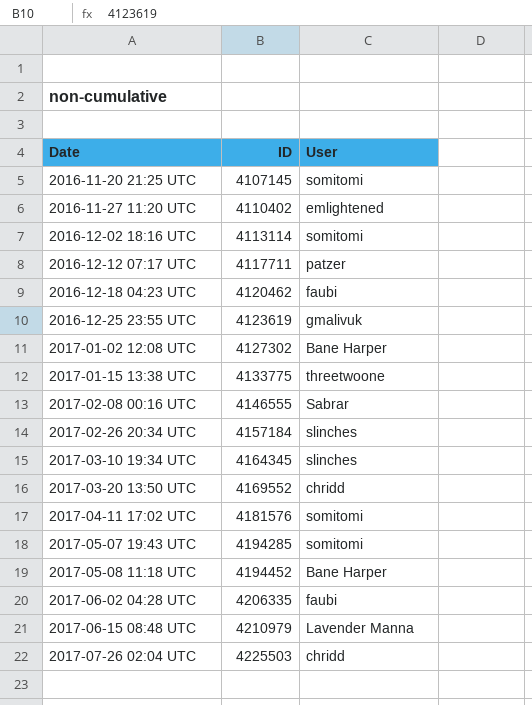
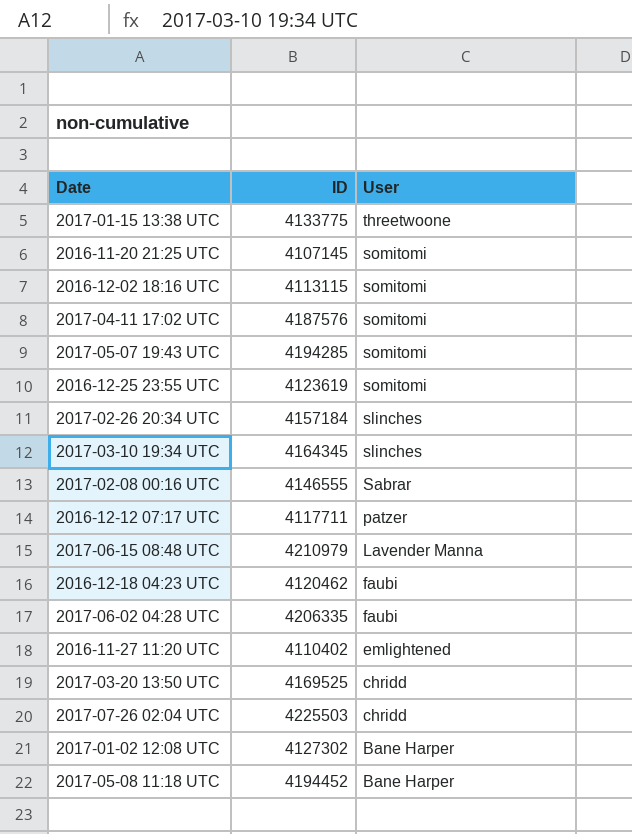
row order: Date ascending -> User descending
2016-12-02 18:16 UTC | ID: 4113114 -> 4113115
2017-04-11 17:02 UTC | ID: 4181576 -> 4187576
2016-12-25 23:55 UTC | User: gmalivuk -> somitomi
2017-03-20 13:50 UTC | ID: 4169552 -> 4169525

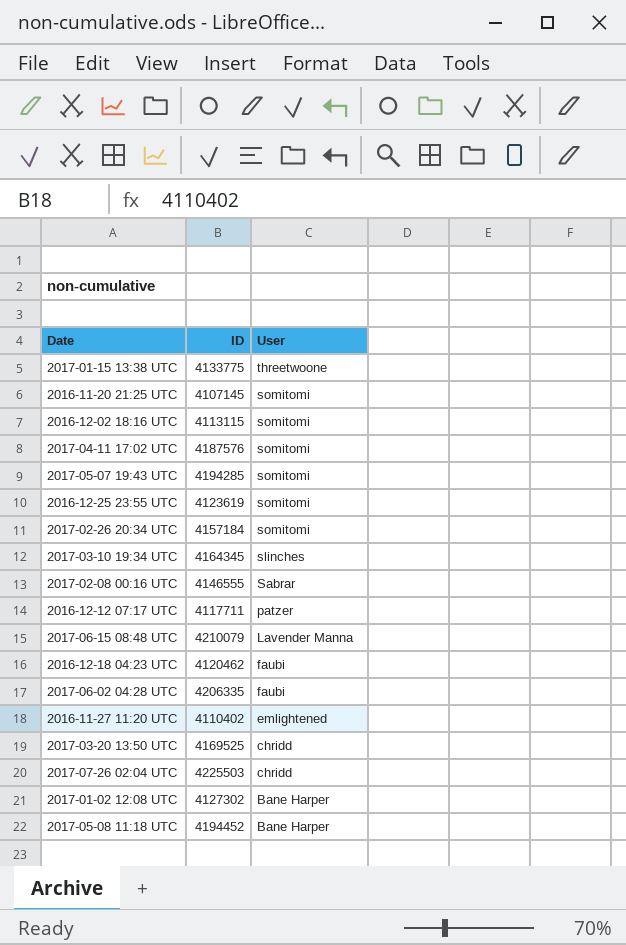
2017-02-26 20:34 UTC | User: slinches -> somitomi
2017-06-15 08:48 UTC | ID: 4210979 -> 4210079

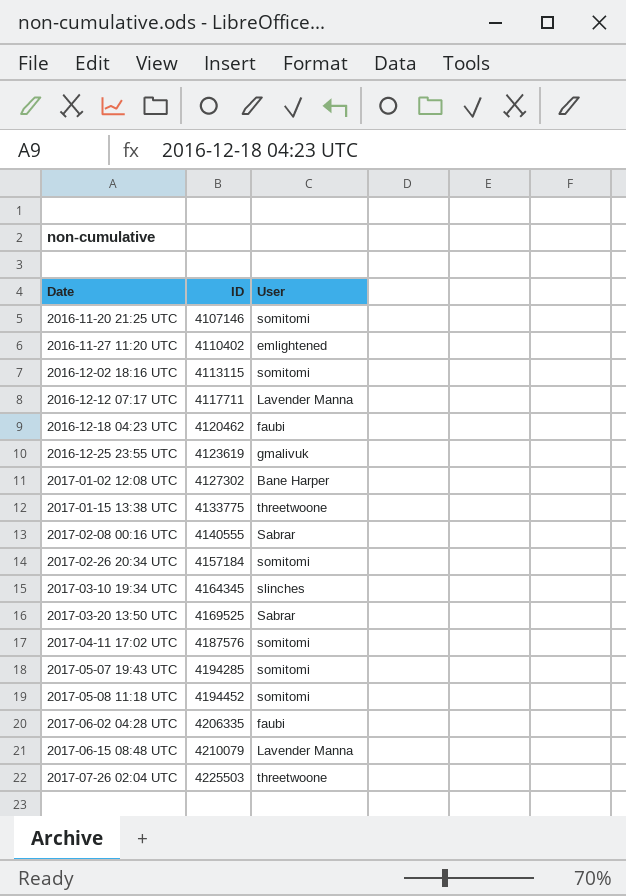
row order: User descending -> Date ascending
2016-11-20 21:25 UTC | ID: 4107145 -> 4107146
2016-12-12 07:17 UTC | User: patzer -> Lavender Manna
2016-12-25 23:55 UTC | User: somitomi -> gmalivuk
2017-02-08 00:16 UTC | ID: 4146555 -> 4140555
2017-03-20 13:50 UTC | User: chridd -> Sabrar
2017-05-08 11:18 UTC | User: Bane Harper -> somitomi
2017-07-26 02:04 UTC | User: chridd -> threetwoone

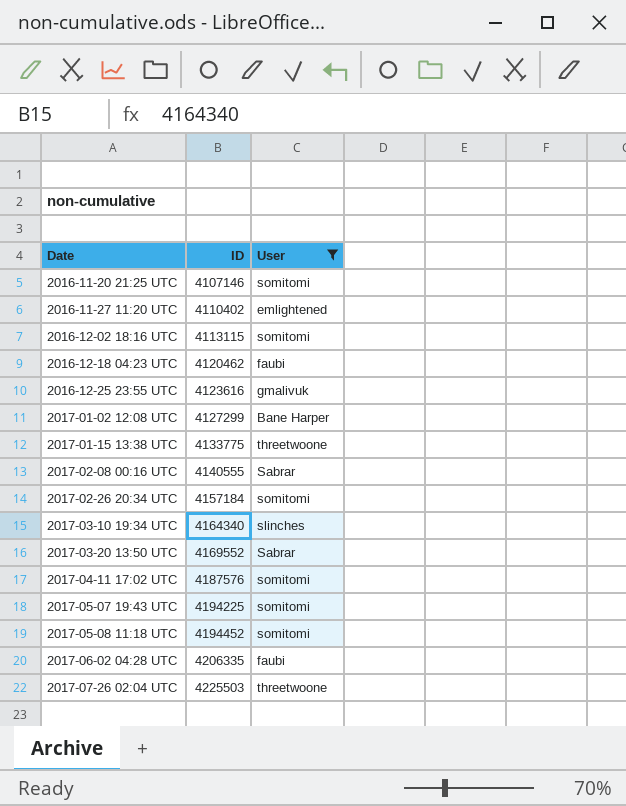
filter: none -> User != Lavender Manna
2016-12-25 23:55 UTC | ID: 4123619 -> 4123616
2017-01-02 12:08 UTC | ID: 4127302 -> 4127299
2017-03-10 19:34 UTC | ID: 4164345 -> 4164340
2017-03-20 13:50 UTC | ID: 4169525 -> 4169552
2017-05-07 19:43 UTC | ID: 4194285 -> 4194225

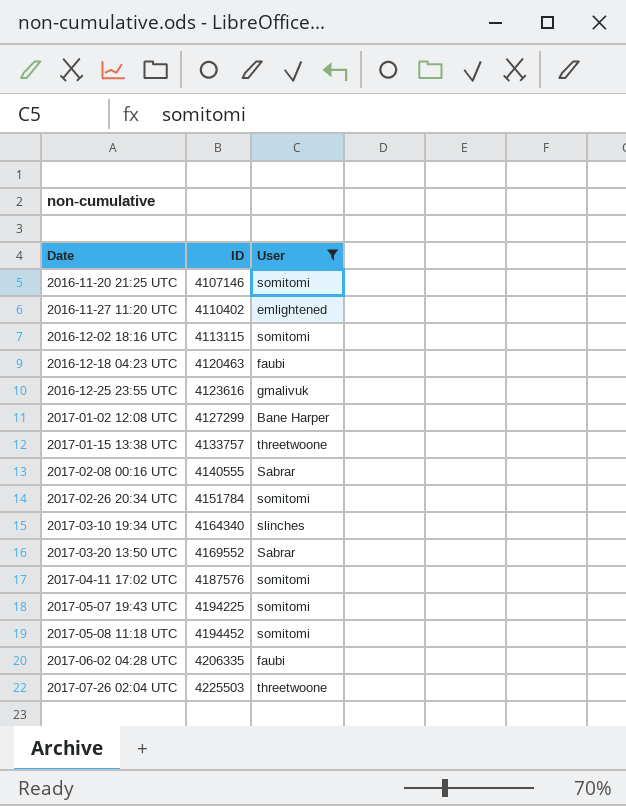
2016-12-18 04:23 UTC | ID: 4120462 -> 4120463
2017-01-15 13:38 UTC | ID: 4133775 -> 4133757
2017-02-26 20:34 UTC | ID: 4157184 -> 4151784

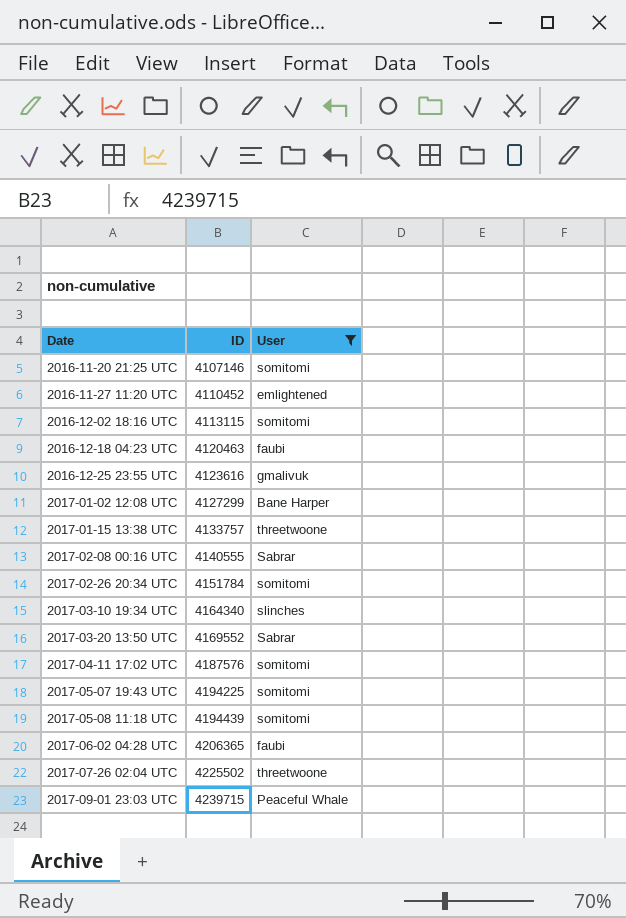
2016-11-27 11:20 UTC | ID: 4110402 -> 4110452
2017-05-08 11:18 UTC | ID: 4194452 -> 4194439
2017-06-02 04:28 UTC | ID: 4206335 -> 4206365
2017-07-26 02:04 UTC | ID: 4225503 -> 4225502
row 2017-09-01 23:03 UTC: none -> 4239715 | Peaceful Whale

